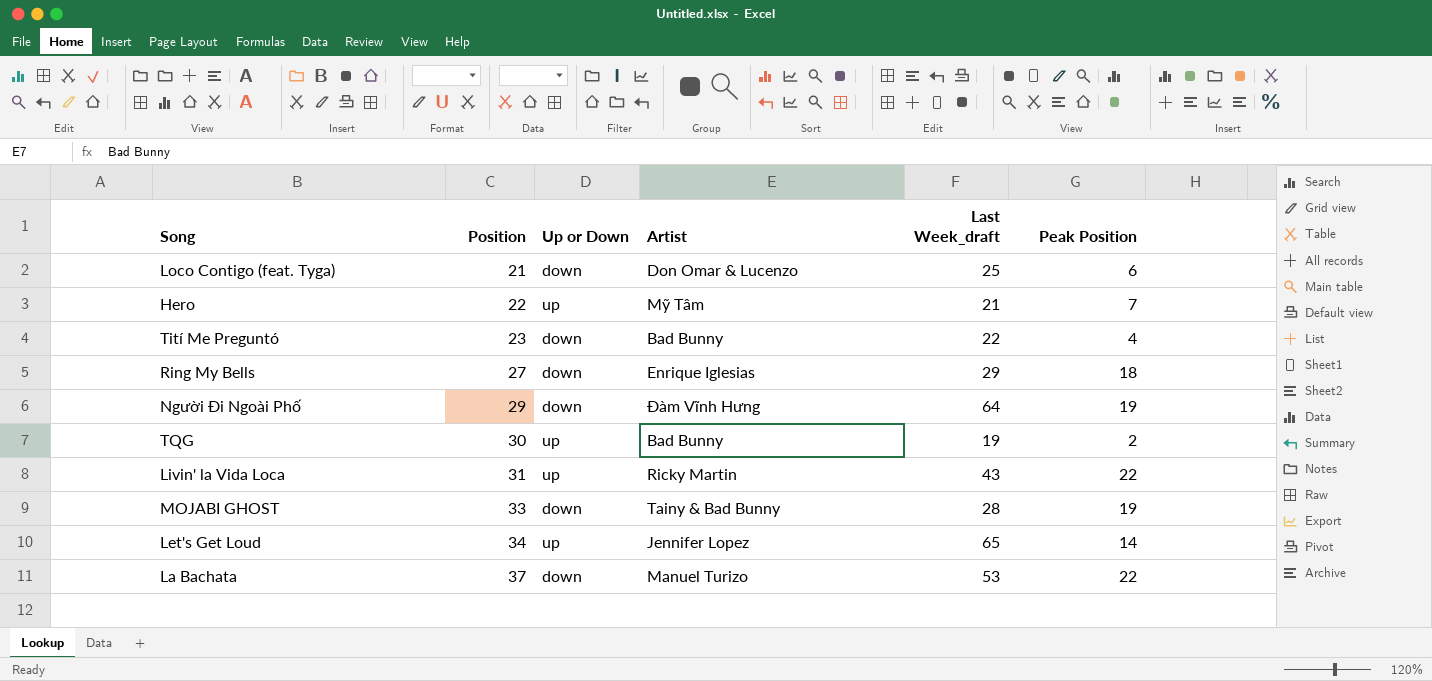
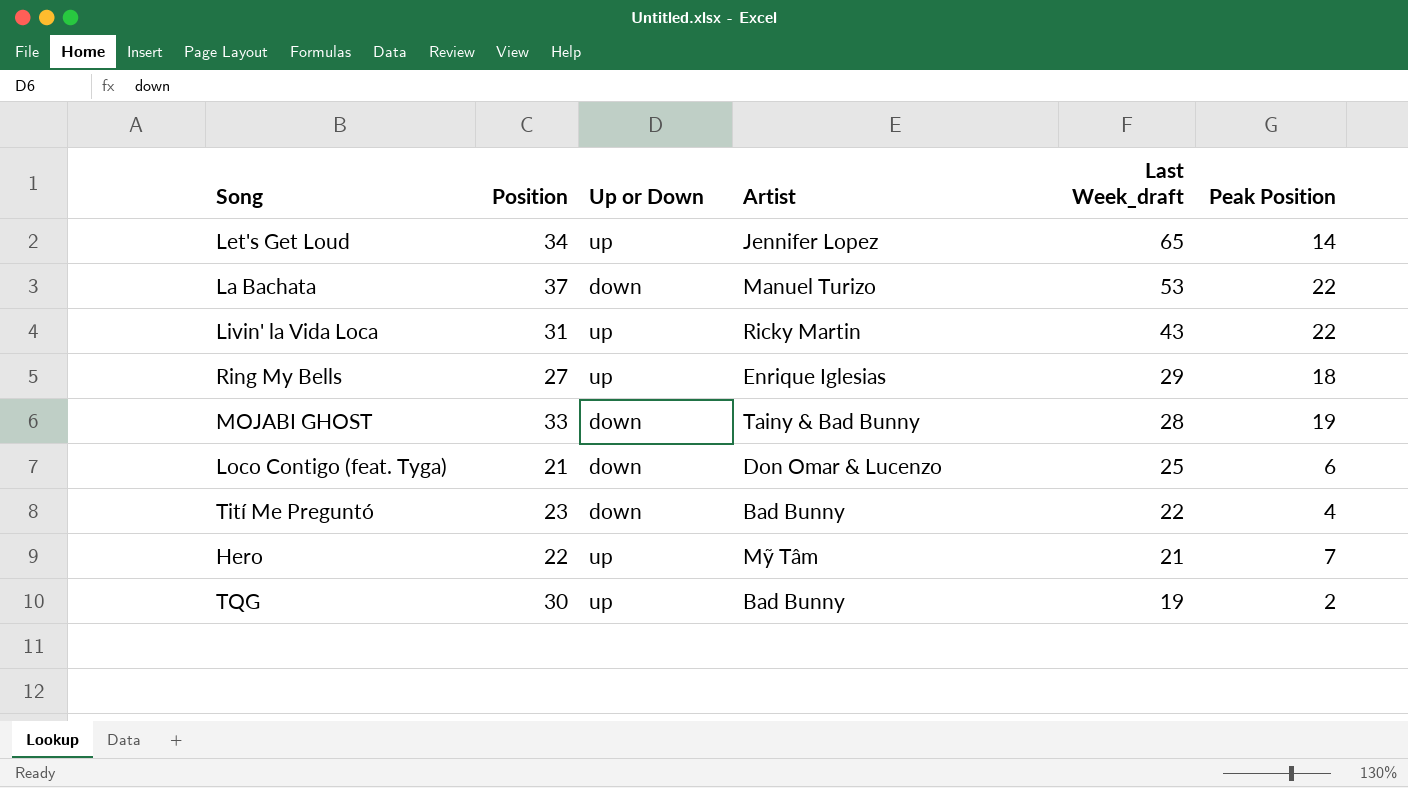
row order: Position ascending -> Last Week_draft descending
row Người Đi Ngoài Phố: 29 | down | Đàm Vĩnh Hưng | 64 | 19 -> none
Ring My Bells | Up or Down: down -> up

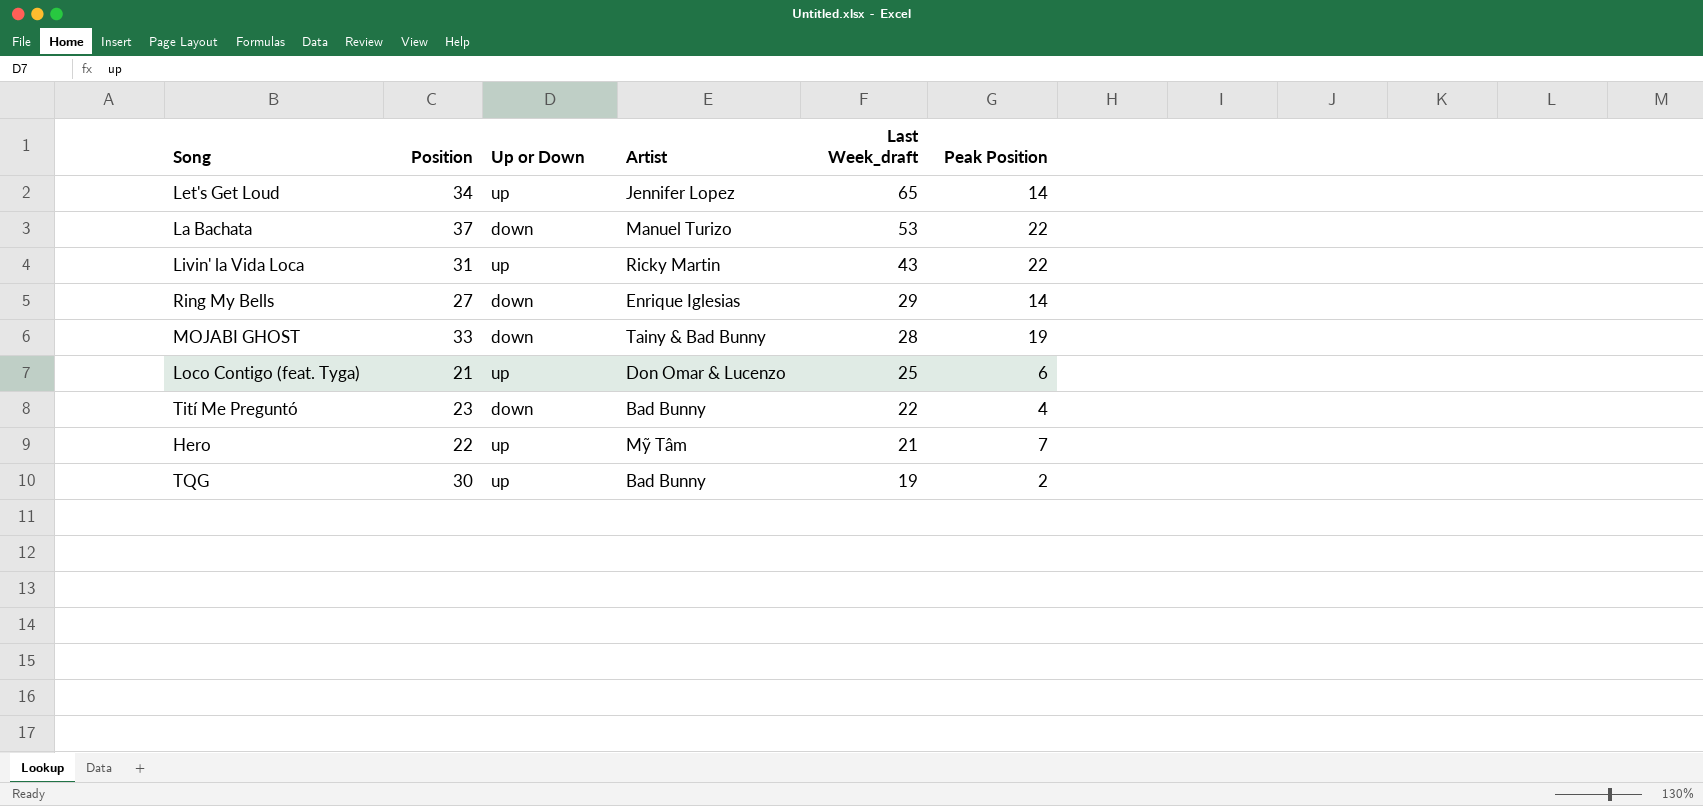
Ring My Bells | Up or Down: up -> down
Ring My Bells | Peak Position: 18 -> 14
Loco Contigo (feat. Tyga) | Up or Down: down -> up

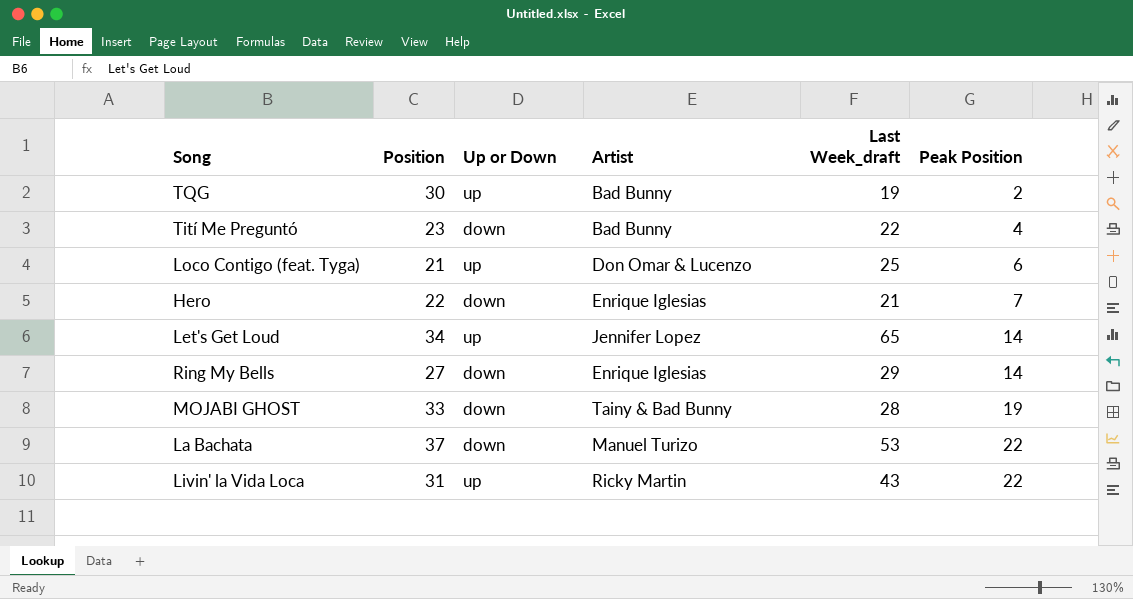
row order: Last Week_draft descending -> Peak Position ascending
Hero | Up or Down: up -> down
Hero | Artist: Mỹ Tâm -> Enrique Iglesias

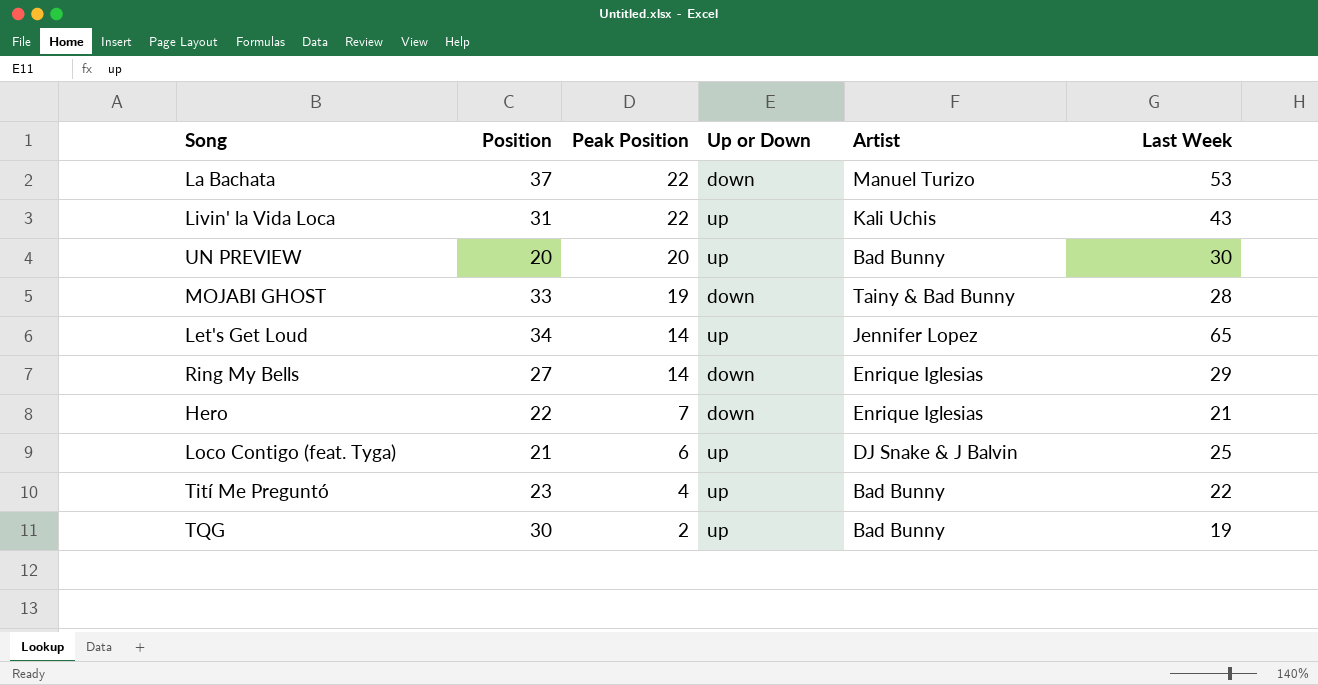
row order: Peak Position ascending -> Peak Position descending
column Peak Position | position: 6 -> 3
column name: Last Week_draft -> Last Week
Livin' la Vida Loca | Artist: Ricky Martin -> Kali Uchis
row UN PREVIEW: none -> 20 | 20 | up | Bad Bunny | 30
Loco Contigo (feat. Tyga) | Artist: Don Omar & Lucenzo -> DJ Snake & J Balvin
Tití Me Preguntó | Up or Down: down -> up

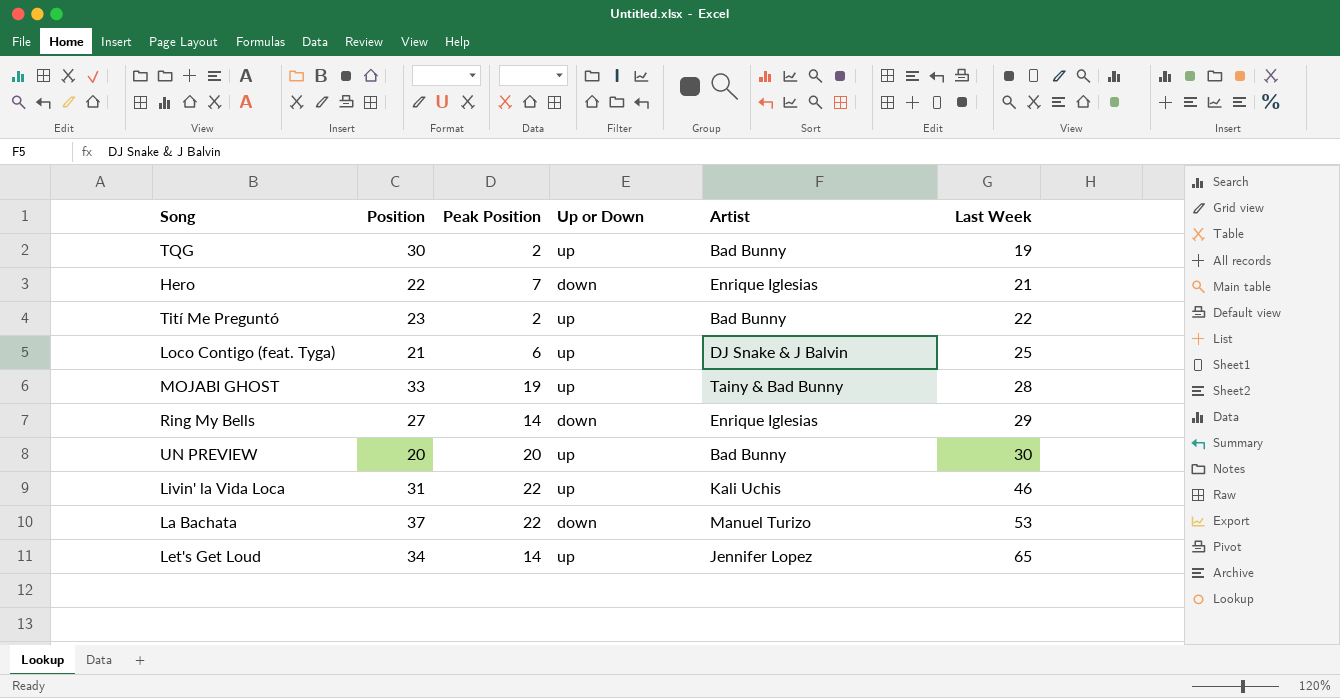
row order: Peak Position descending -> Last Week ascending
Tití Me Preguntó | Peak Position: 4 -> 2
MOJABI GHOST | Up or Down: down -> up
Livin' la Vida Loca | Last Week: 43 -> 46

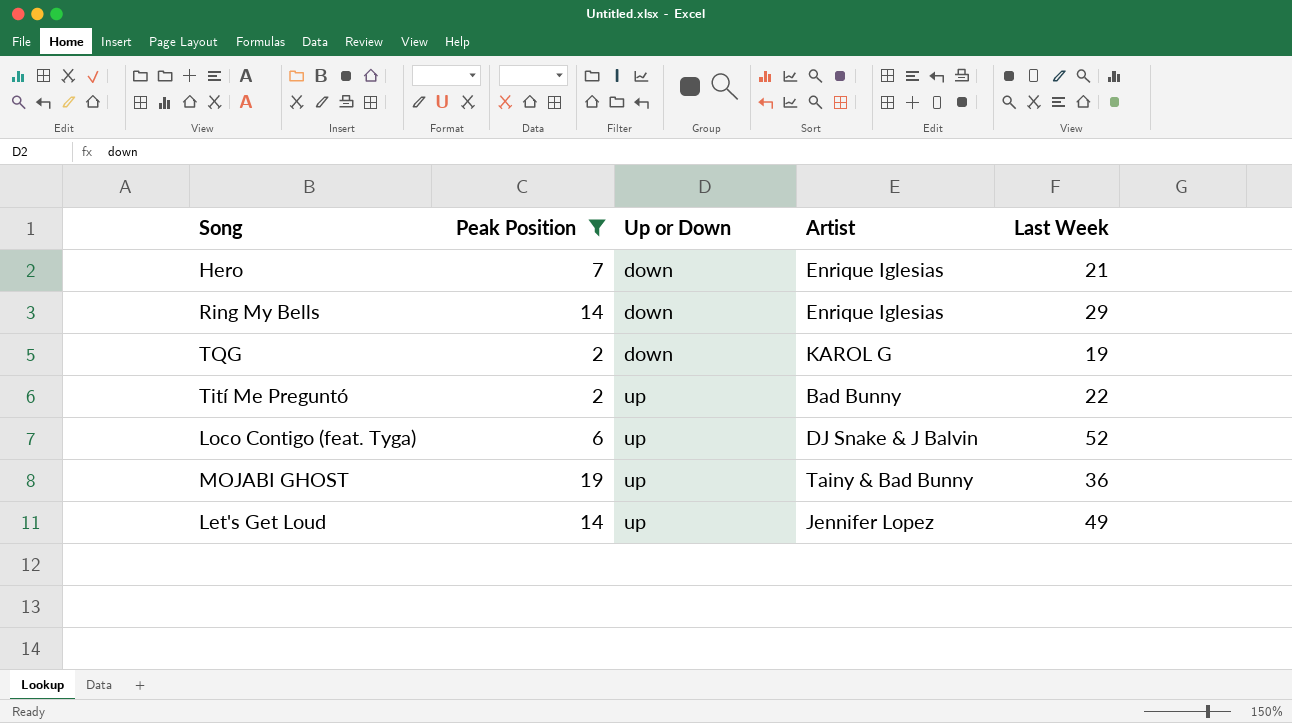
filter: none -> Peak Position <= 19
row order: Last Week ascending -> Up or Down ascending
column Position | position: 2 -> none
TQG | Up or Down: up -> down
TQG | Artist: Bad Bunny -> KAROL G
Loco Contigo (feat. Tyga) | Last Week: 25 -> 52
MOJABI GHOST | Last Week: 28 -> 36
Let's Get Loud | Last Week: 65 -> 49

